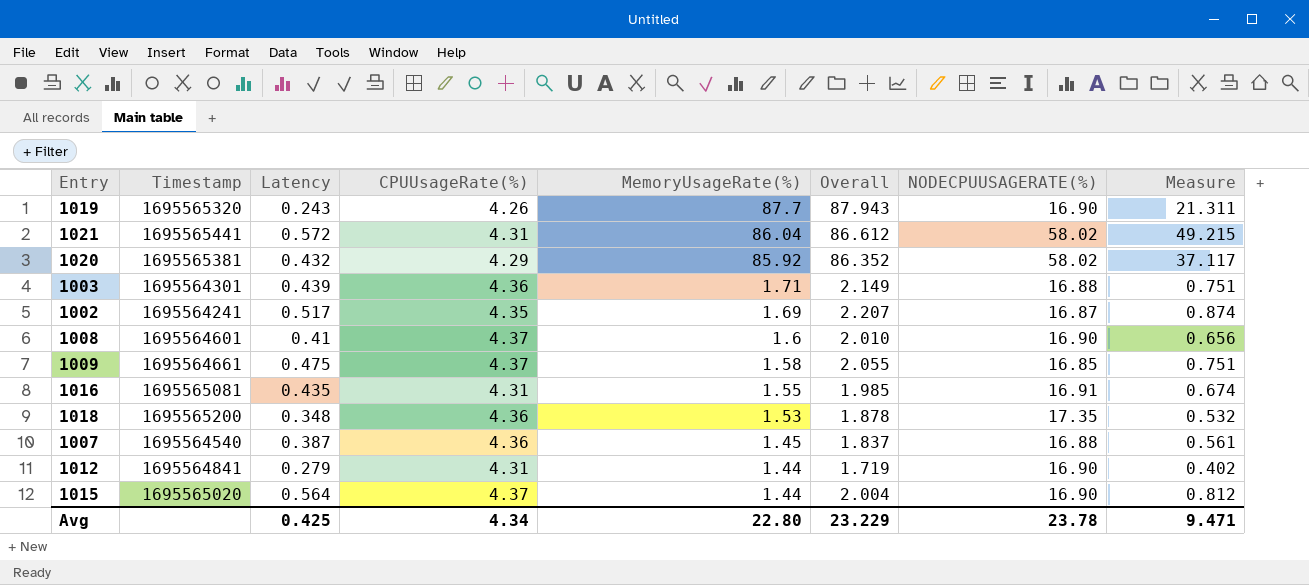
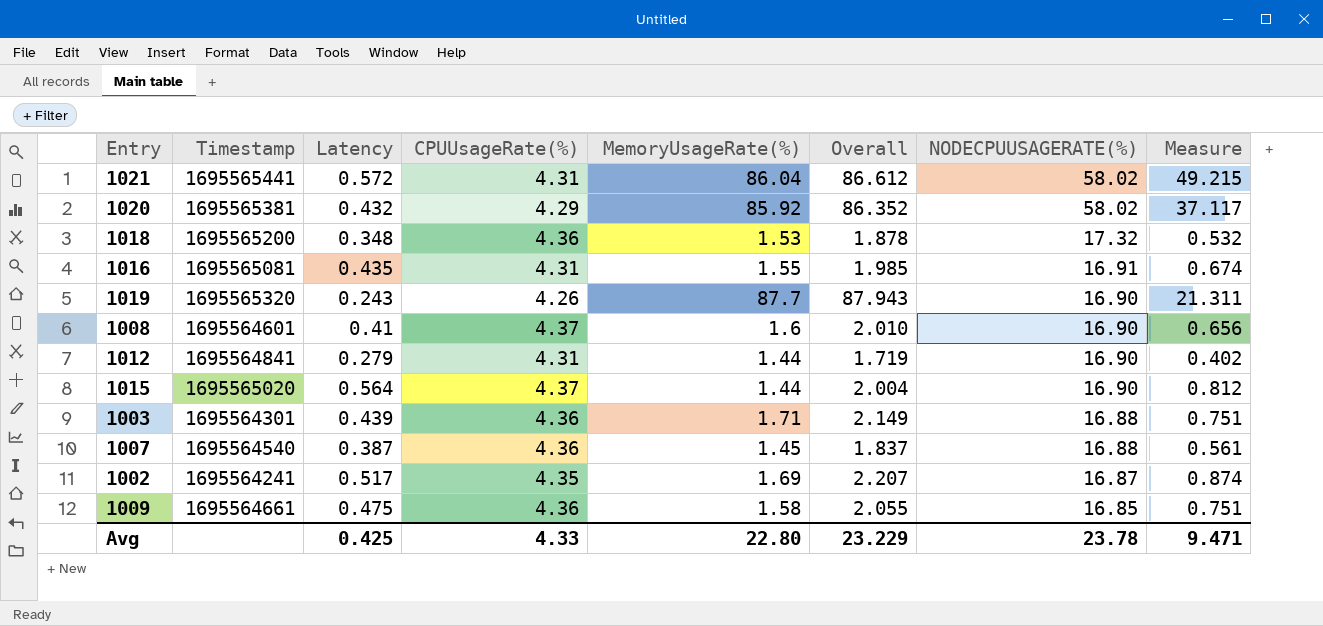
row order: MemoryUsageRate(%) descending -> NODECPUUSAGERATE(%) descending
1018 | NODECPUUSAGERATE(%): 17.35 -> 17.32
1009 | CPUUsageRate(%): 4.37 -> 4.36
Avg | CPUUsageRate(%): 4.34 -> 4.33

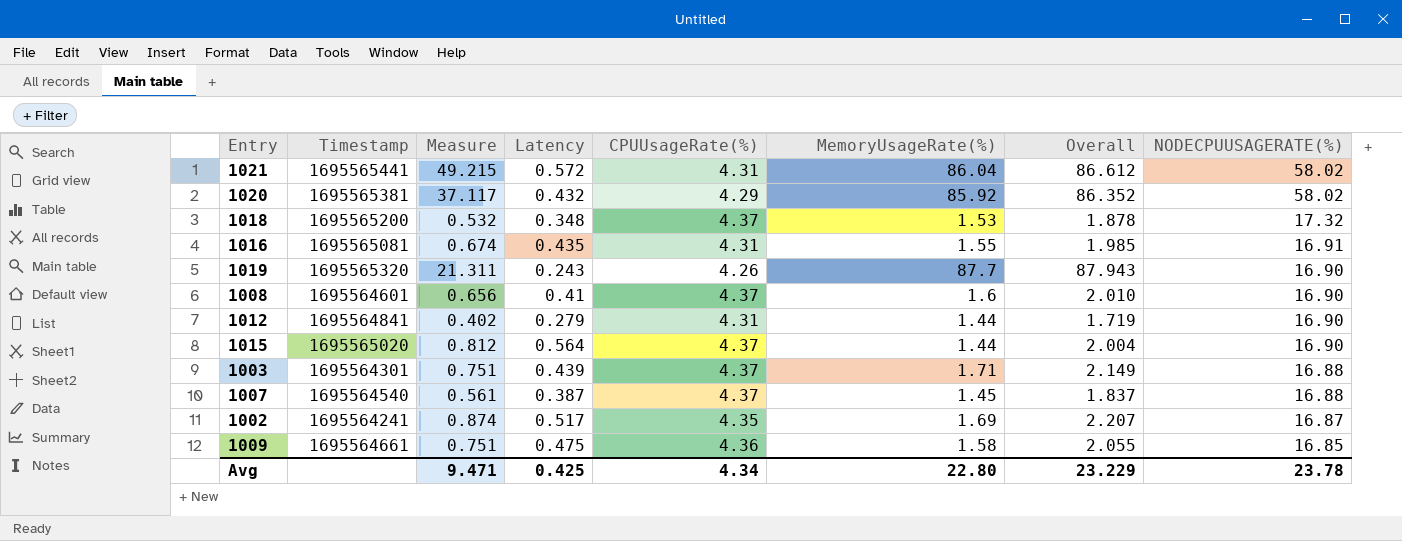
column Measure | position: 8 -> 3
1018 | CPUUsageRate(%): 4.36 -> 4.37
1003 | CPUUsageRate(%): 4.36 -> 4.37
1007 | CPUUsageRate(%): 4.36 -> 4.37
Avg | CPUUsageRate(%): 4.33 -> 4.34

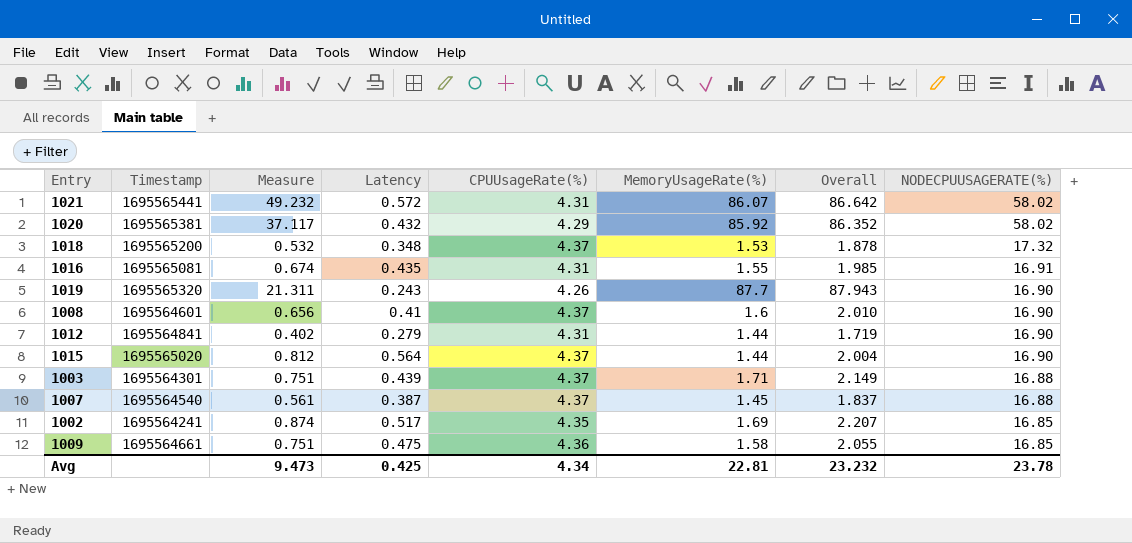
1021 | Measure: 49.215 -> 49.232
1021 | MemoryUsageRate(%): 86.04 -> 86.07
1021 | Overall: 86.612 -> 86.642
1002 | NODECPUUSAGERATE(%): 16.87 -> 16.85
Avg | Measure: 9.471 -> 9.473
Avg | MemoryUsageRate(%): 22.80 -> 22.81
Avg | Overall: 23.229 -> 23.232

